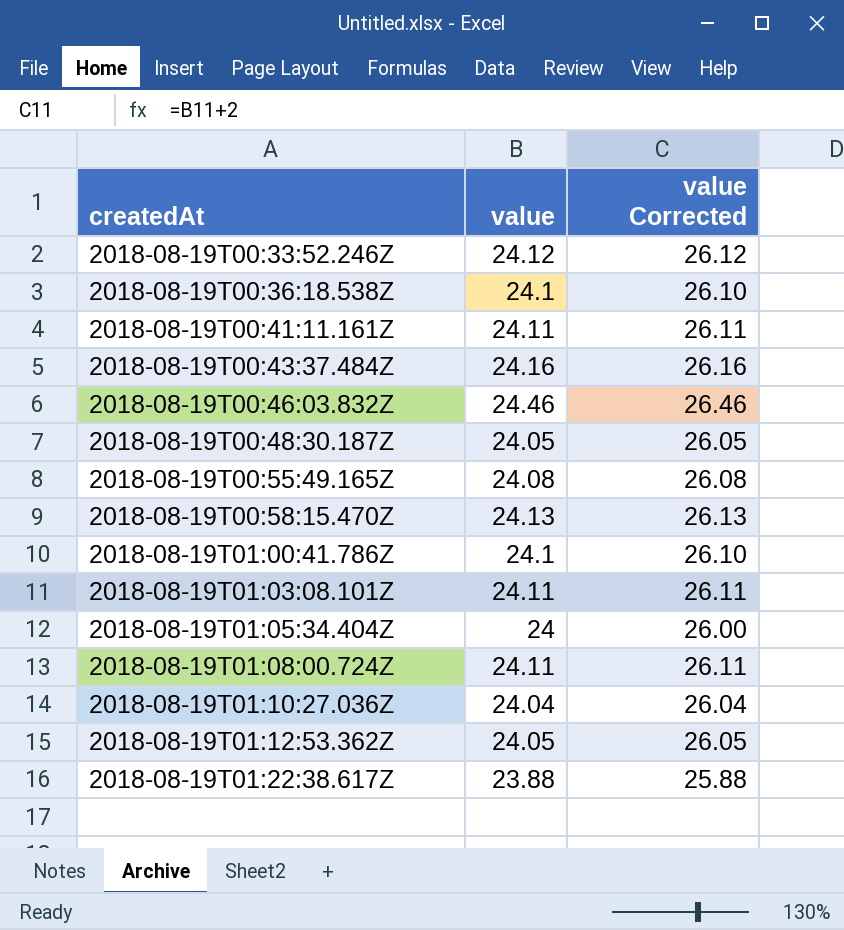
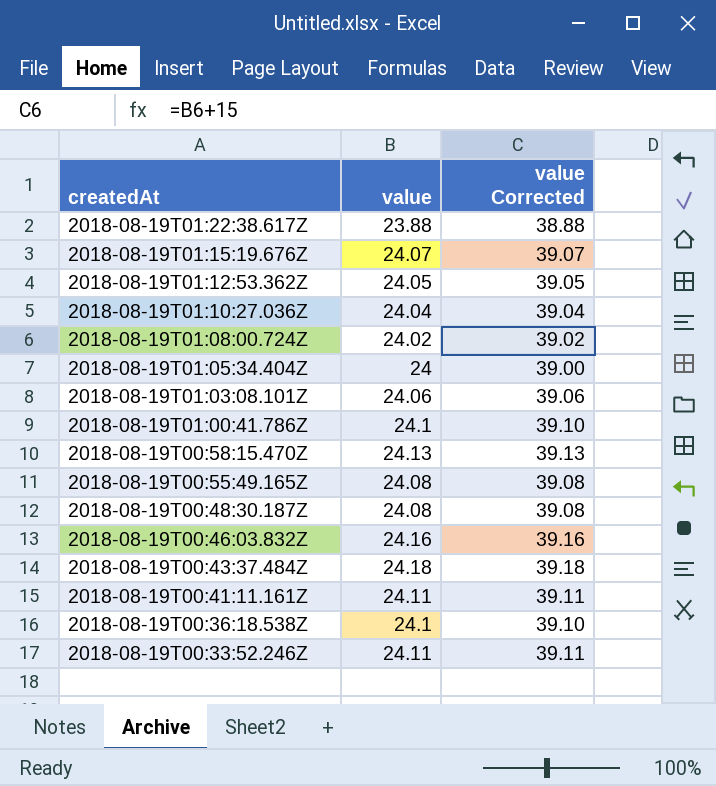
row order: createdAt ascending -> createdAt descending
column value Corrected | formula: [value] + 2 -> [value] + 15
row 2018-08-19T01:15:19.676Z: none -> 24.07 | 39.07
2018-08-19T01:08:00.724Z | value: 24.11 -> 24.02
2018-08-19T01:03:08.101Z | value: 24.11 -> 24.06
2018-08-19T00:48:30.187Z | value: 24.05 -> 24.08
2018-08-19T00:46:03.832Z | value: 24.46 -> 24.16
2018-08-19T00:43:37.484Z | value: 24.16 -> 24.18
2018-08-19T00:33:52.246Z | value: 24.12 -> 24.11

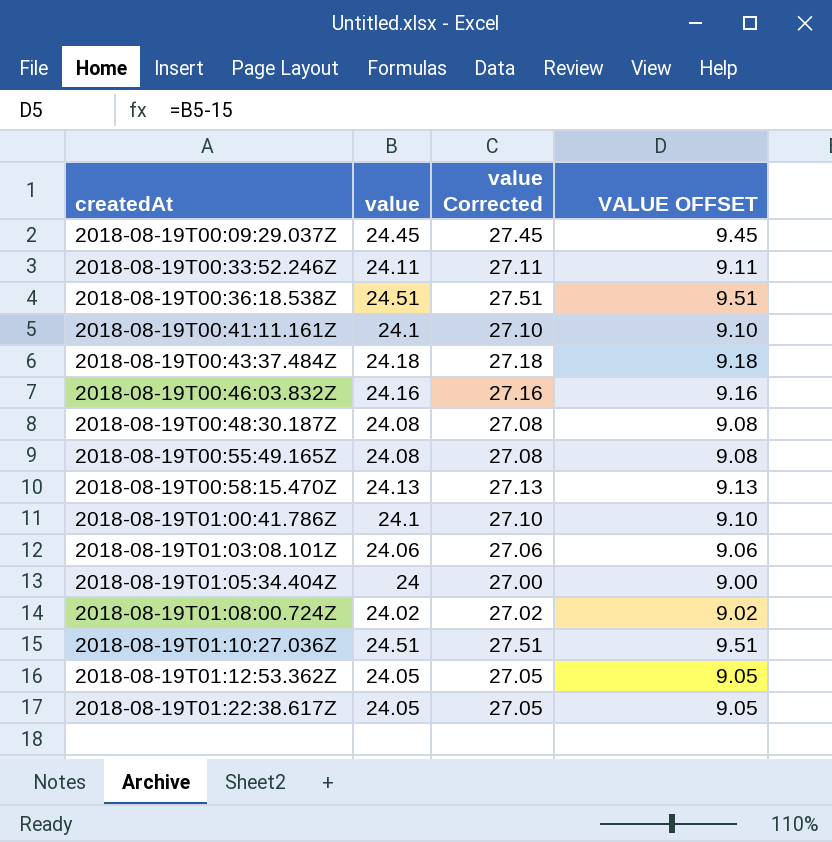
row order: createdAt descending -> createdAt ascending
column value Corrected | formula: [value] + 15 -> [value] + 3
column VALUE OFFSET | formula: none -> [value] - 15
row 2018-08-19T01:15:19.676Z: 24.07 | 39.07 -> none
row 2018-08-19T00:09:29.037Z: none -> 24.45 | 27.45 | 9.45
2018-08-19T00:36:18.538Z | value: 24.1 -> 24.51
2018-08-19T00:41:11.161Z | value: 24.11 -> 24.1
2018-08-19T01:10:27.036Z | value: 24.04 -> 24.51
2018-08-19T01:22:38.617Z | value: 23.88 -> 24.05

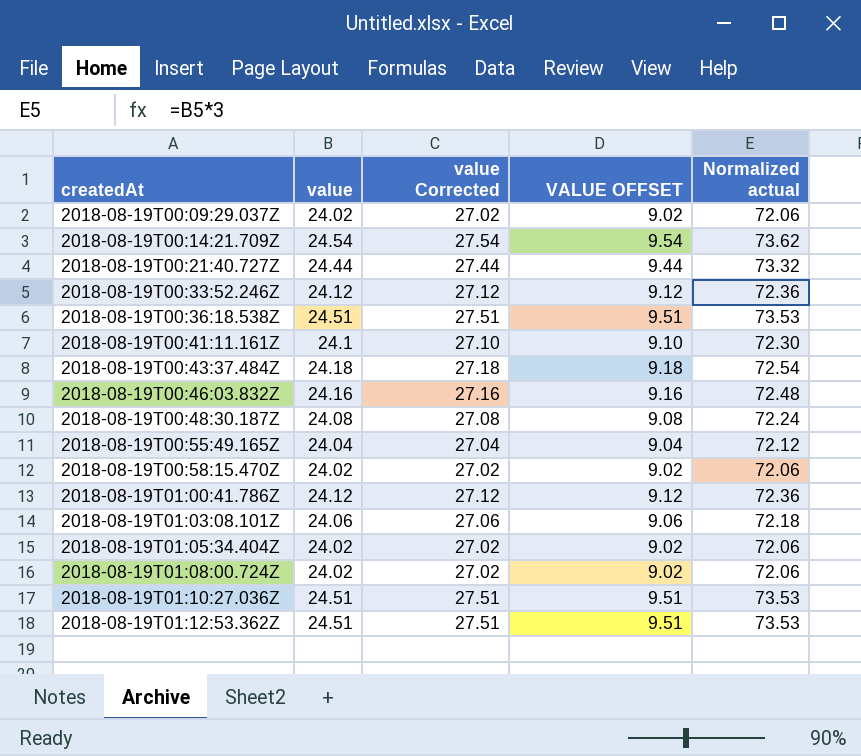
column Normalized actual | formula: none -> [value] * 3
row 2018-08-19T01:22:38.617Z: 24.05 | 27.05 | 9.05 -> none
2018-08-19T00:09:29.037Z | value: 24.45 -> 24.02
2018-08-19T00:09:29.037Z | value Corrected: 27.45 -> 27.02
2018-08-19T00:09:29.037Z | VALUE OFFSET: 9.45 -> 9.02
row 2018-08-19T00:14:21.709Z: none -> 24.54 | 27.54 | 9.54 | 73.62
row 2018-08-19T00:21:40.727Z: none -> 24.44 | 27.44 | 9.44 | 73.32
2018-08-19T00:33:52.246Z | value: 24.11 -> 24.12
2018-08-19T00:33:52.246Z | value Corrected: 27.11 -> 27.12
2018-08-19T00:33:52.246Z | VALUE OFFSET: 9.11 -> 9.12
2018-08-19T00:55:49.165Z | value: 24.08 -> 24.04
2018-08-19T00:55:49.165Z | value Corrected: 27.08 -> 27.04
2018-08-19T00:55:49.165Z | VALUE OFFSET: 9.08 -> 9.04
2018-08-19T00:58:15.470Z | value: 24.13 -> 24.02
2018-08-19T00:58:15.470Z | value Corrected: 27.13 -> 27.02
2018-08-19T00:58:15.470Z | VALUE OFFSET: 9.13 -> 9.02
2018-08-19T01:00:41.786Z | value: 24.1 -> 24.12
2018-08-19T01:00:41.786Z | value Corrected: 27.10 -> 27.12
2018-08-19T01:00:41.786Z | VALUE OFFSET: 9.10 -> 9.12
2018-08-19T01:05:34.404Z | value: 24 -> 24.02
2018-08-19T01:05:34.404Z | value Corrected: 27.00 -> 27.02
2018-08-19T01:05:34.404Z | VALUE OFFSET: 9.00 -> 9.02
2018-08-19T01:12:53.362Z | value: 24.05 -> 24.51
2018-08-19T01:12:53.362Z | value Corrected: 27.05 -> 27.51
2018-08-19T01:12:53.362Z | VALUE OFFSET: 9.05 -> 9.51

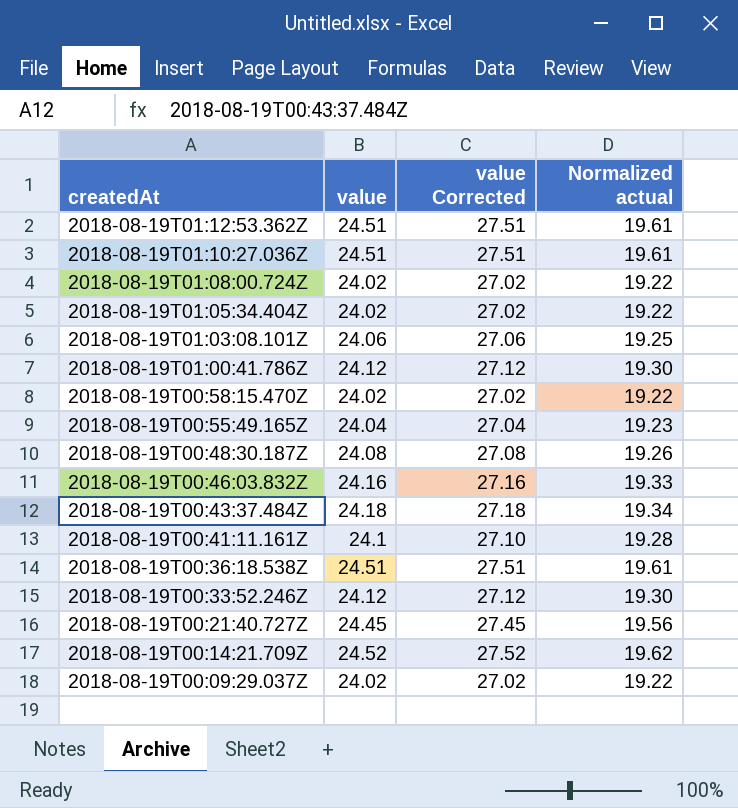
row order: createdAt ascending -> createdAt descending
column VALUE OFFSET | formula: [value] - 15 -> none
column Normalized actual | formula: [value] * 3 -> [value] * 0.8
2018-08-19T00:21:40.727Z | value: 24.44 -> 24.45
2018-08-19T00:21:40.727Z | value Corrected: 27.44 -> 27.45
2018-08-19T00:14:21.709Z | value: 24.54 -> 24.52
2018-08-19T00:14:21.709Z | value Corrected: 27.54 -> 27.52

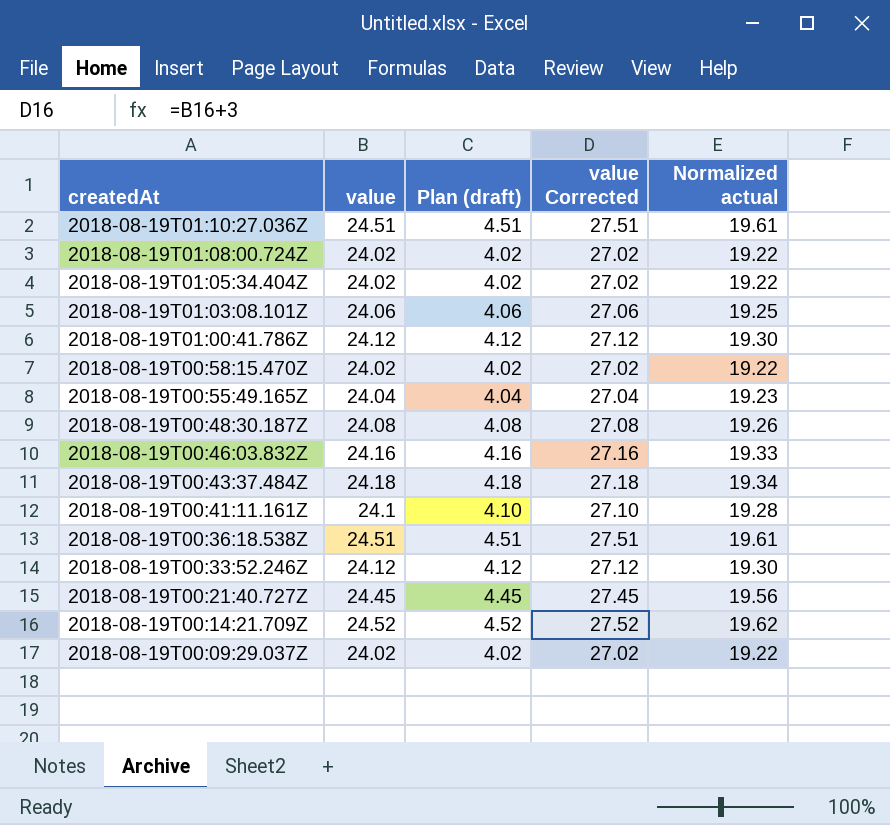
column Plan (draft) | formula: none -> [value] - 20
row 2018-08-19T01:12:53.362Z: 24.51 | 27.51 | 19.61 -> none

